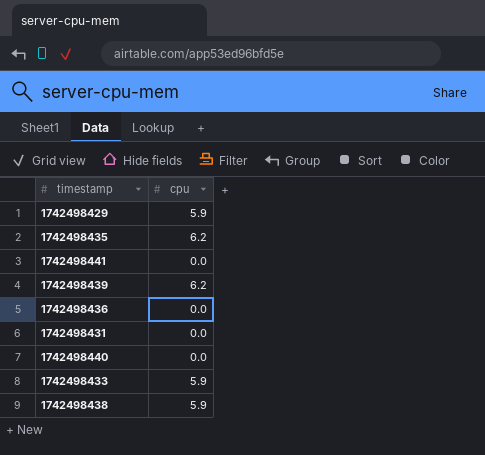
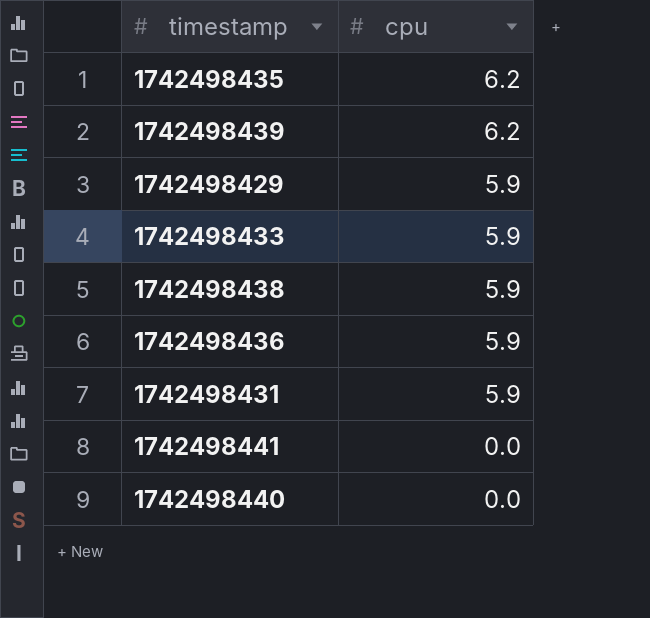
row order: none -> cpu descending
1742498436 | cpu: 0.0 -> 5.9
1742498431 | cpu: 0.0 -> 5.9

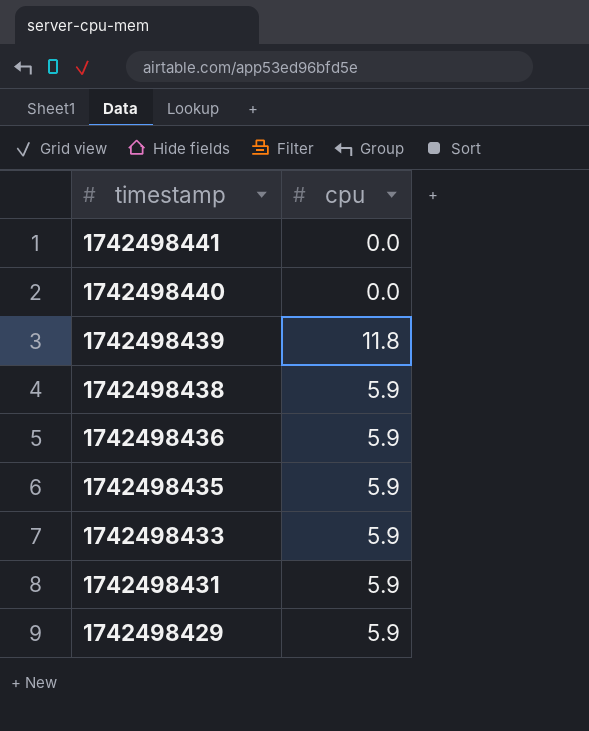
row order: cpu descending -> timestamp descending
1742498439 | cpu: 6.2 -> 11.8
1742498435 | cpu: 6.2 -> 5.9

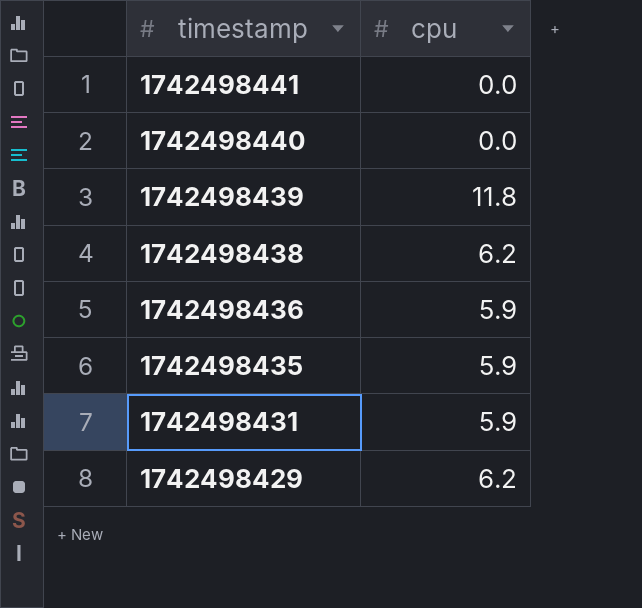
row 1742498433: 5.9 -> none
1742498438 | cpu: 5.9 -> 6.2
1742498429 | cpu: 5.9 -> 6.2

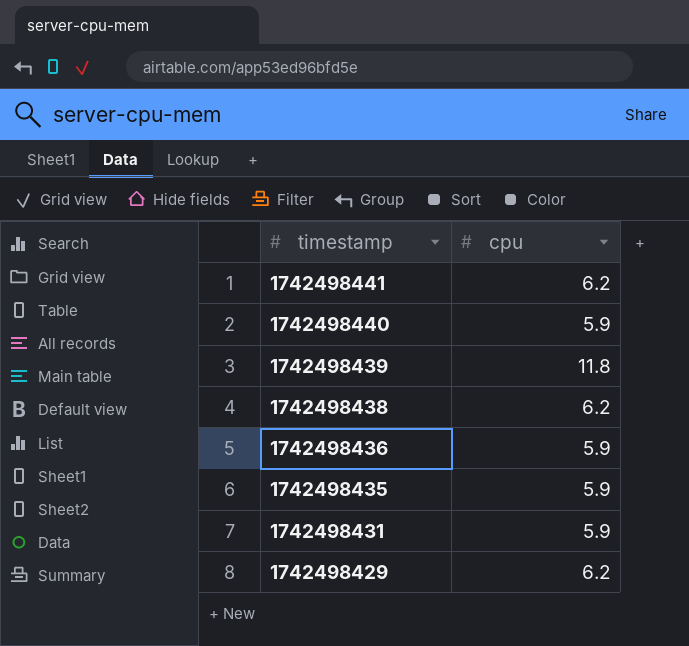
1742498441 | cpu: 0.0 -> 6.2
1742498440 | cpu: 0.0 -> 5.9

